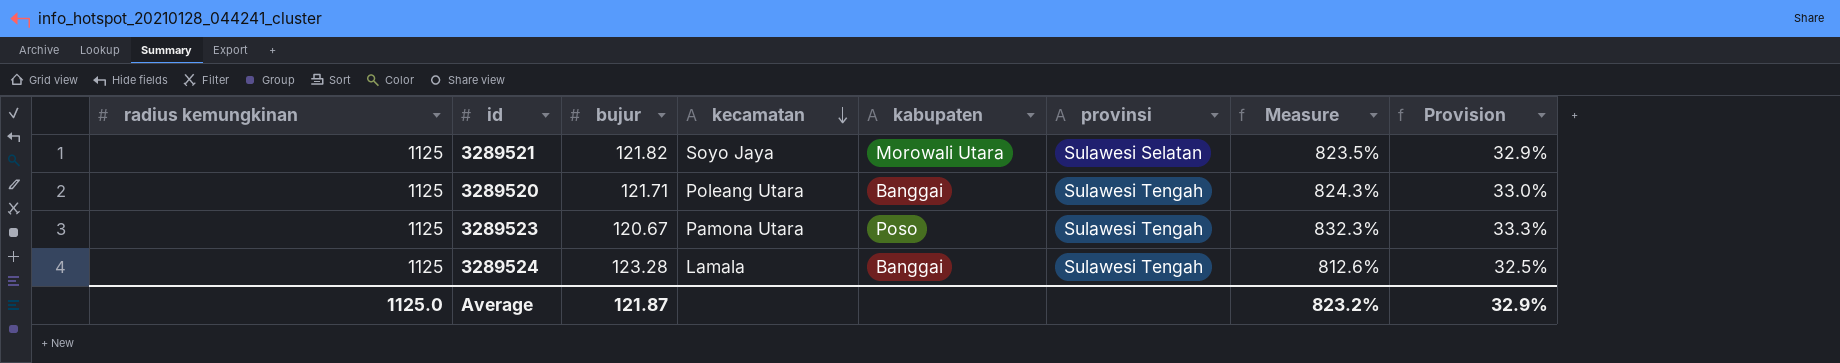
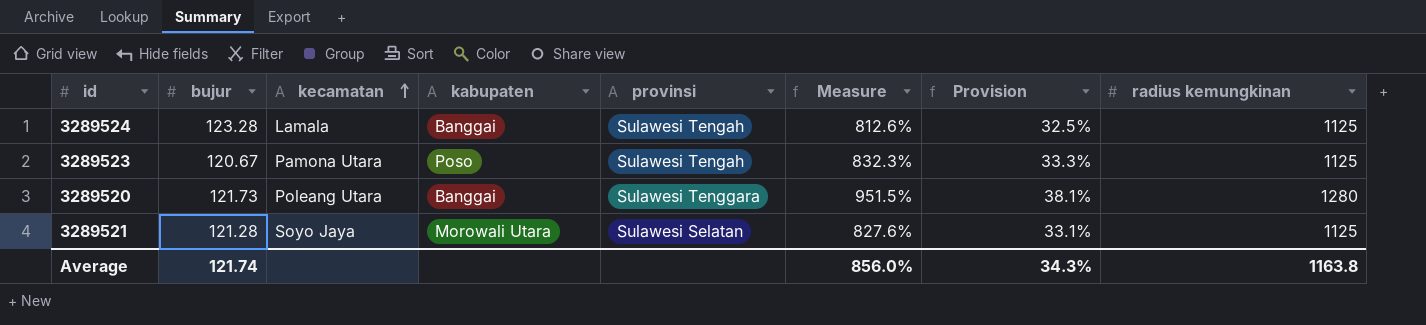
row order: kecamatan descending -> kecamatan ascending
column radius kemungkinan | position: 1 -> 8
3289520 | bujur: 121.71 -> 121.73
3289520 | provinsi: Sulawesi Tengah -> Sulawesi Tenggara
3289520 | Measure: 824.3% -> 951.5%
3289520 | Provision: 33.0% -> 38.1%
3289520 | radius kemungkinan: 1125 -> 1280
3289521 | bujur: 121.82 -> 121.28
3289521 | Measure: 823.5% -> 827.6%
3289521 | Provision: 32.9% -> 33.1%
Average | bujur: 121.87 -> 121.74
Average | Measure: 823.2% -> 856.0%
Average | Provision: 32.9% -> 34.3%
Average | radius kemungkinan: 1125.0 -> 1163.8

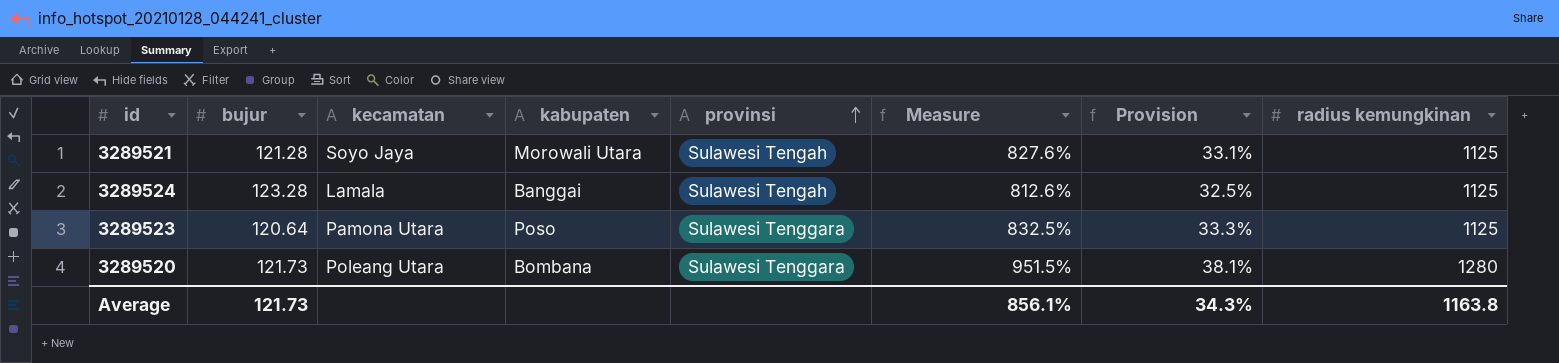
row order: kecamatan ascending -> provinsi ascending
3289521 | provinsi: Sulawesi Selatan -> Sulawesi Tengah
3289523 | bujur: 120.67 -> 120.64
3289523 | provinsi: Sulawesi Tengah -> Sulawesi Tenggara
3289523 | Measure: 832.3% -> 832.5%
3289520 | kabupaten: Banggai -> Bombana
Average | bujur: 121.74 -> 121.73
Average | Measure: 856.0% -> 856.1%

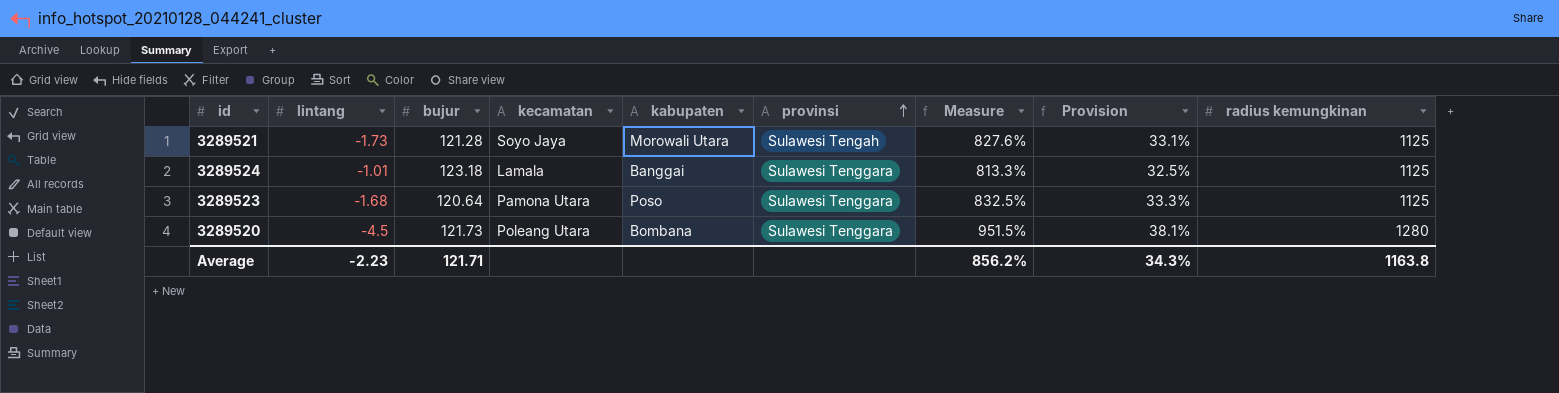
column lintang | position: none -> 2
3289524 | bujur: 123.28 -> 123.18
3289524 | provinsi: Sulawesi Tengah -> Sulawesi Tenggara
3289524 | Measure: 812.6% -> 813.3%
Average | bujur: 121.73 -> 121.71
Average | Measure: 856.1% -> 856.2%

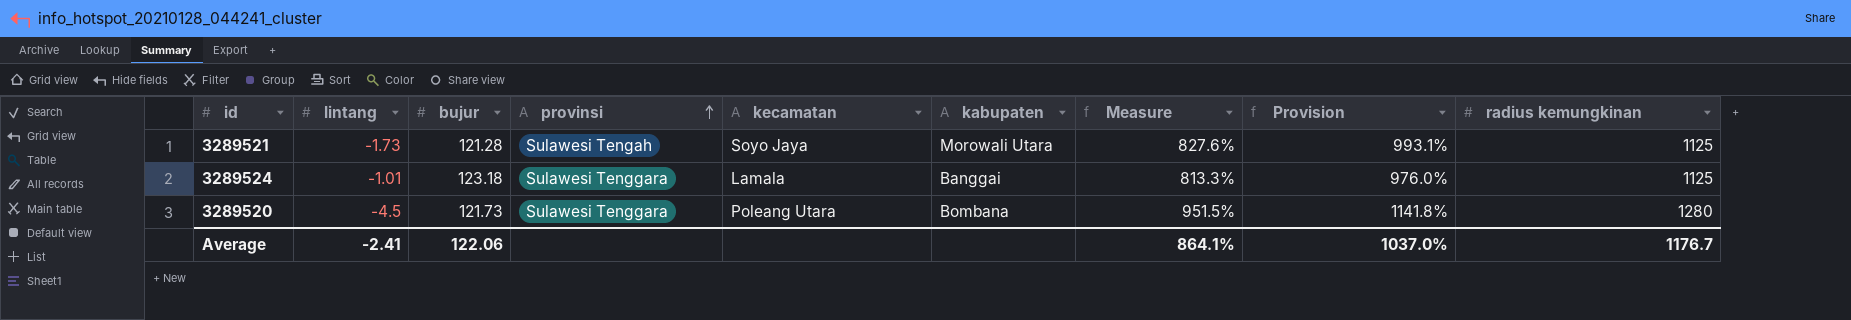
column provinsi | position: 6 -> 4
column Provision | formula: [Measure] * 0.04 -> [Measure] * 1.2
row 3289523: -1.68 | 120.64 | Pamona Utara | Poso | Sulawesi Tenggara | 832.5% | 33.3% | 1125 -> none
Average | lintang: -2.23 -> -2.41
Average | bujur: 121.71 -> 122.06
Average | Measure: 856.2% -> 864.1%
Average | Provision: 34.3% -> 1037.0%
Average | radius kemungkinan: 1163.8 -> 1176.7

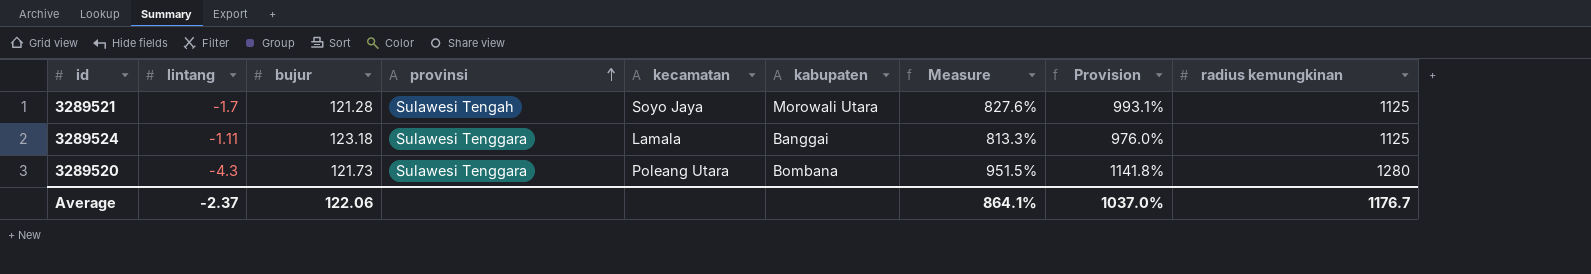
3289521 | lintang: -1.73 -> -1.7
3289524 | lintang: -1.01 -> -1.11
3289520 | lintang: -4.5 -> -4.3
Average | lintang: -2.41 -> -2.37

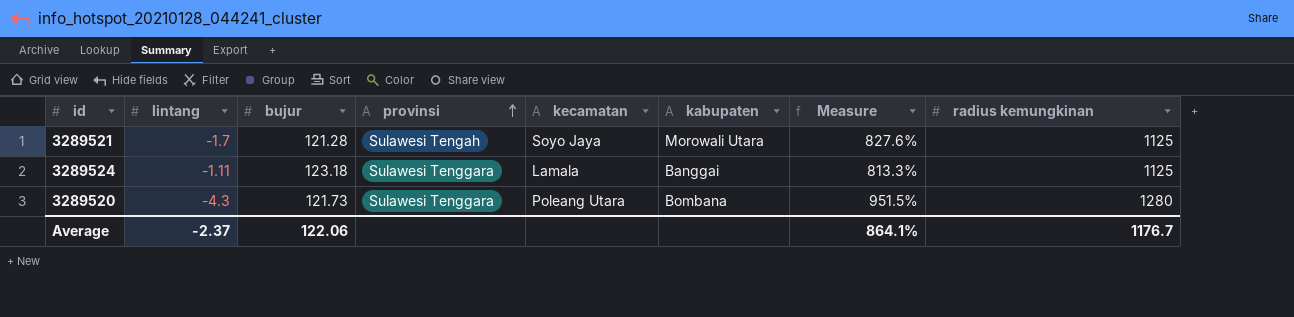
column Provision | formula: [Measure] * 1.2 -> none

